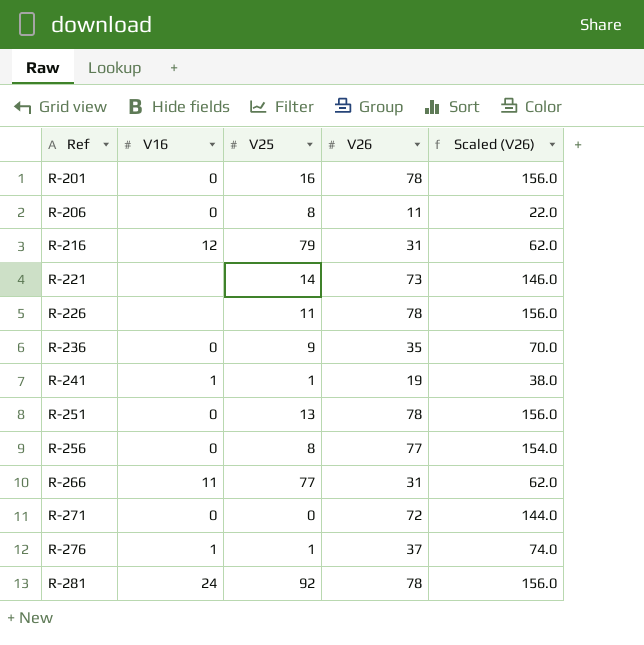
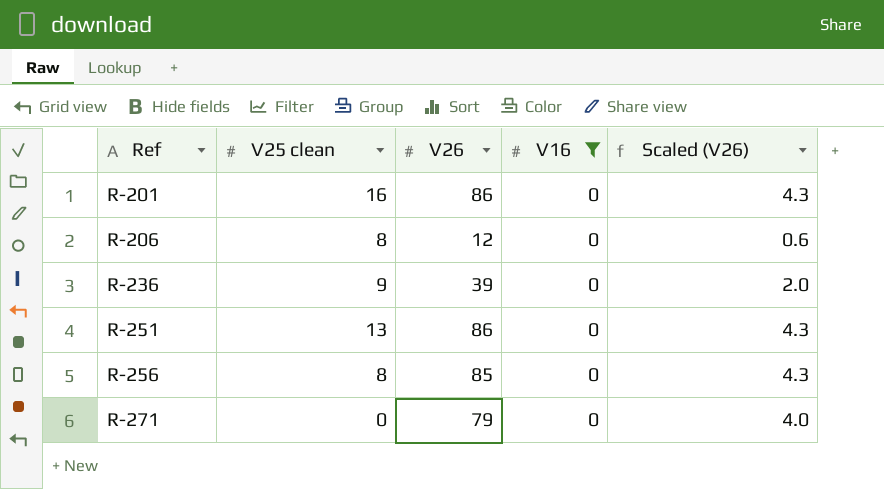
filter: none -> V16 = 0
column name: V25 -> V25 clean
column V16 | position: 2 -> 4
column Scaled (V26) | formula: [V26] * 2 -> [V26] * 0.05
R-201 | V26: 78 -> 86
R-206 | V26: 11 -> 12
R-236 | V26: 35 -> 39
R-251 | V26: 78 -> 86
R-256 | V26: 77 -> 85
R-271 | V26: 72 -> 79

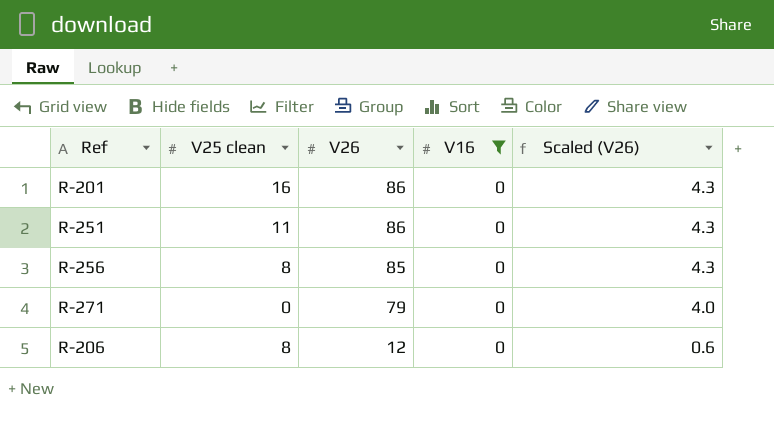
row order: Ref ascending -> V26 descending
row R-236: 9 | 39 | 0 | 2.0 -> none
R-251 | V25 clean: 13 -> 11

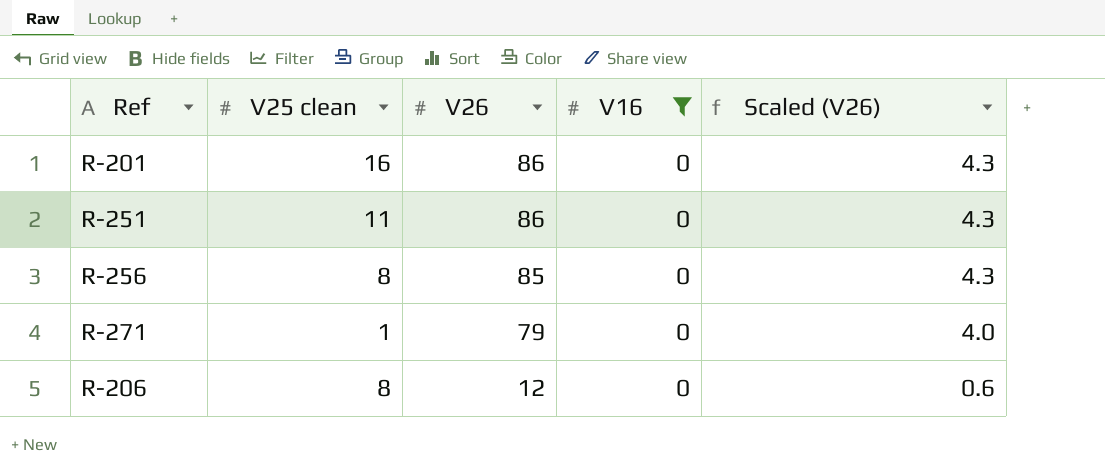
R-271 | V25 clean: 0 -> 1

